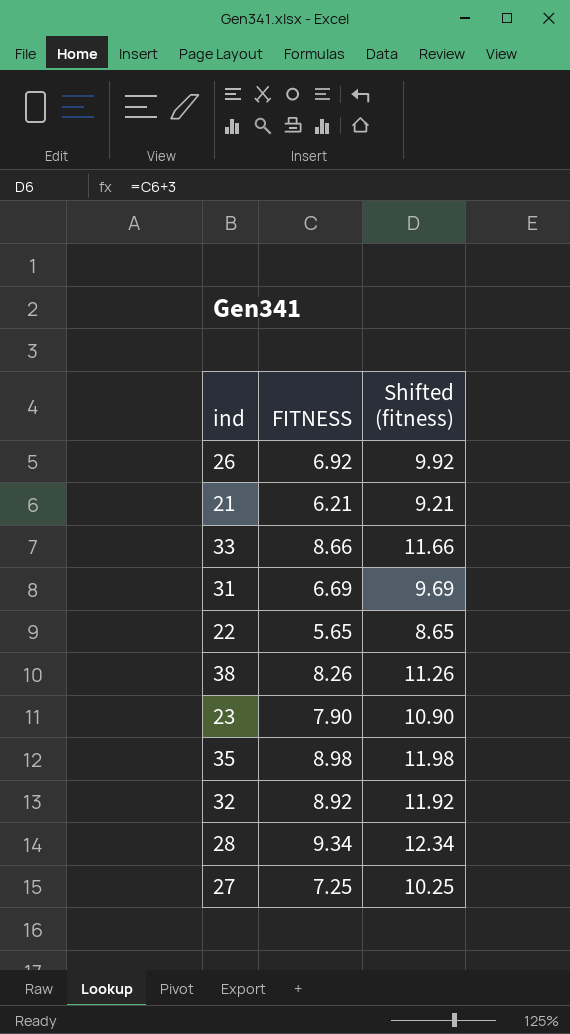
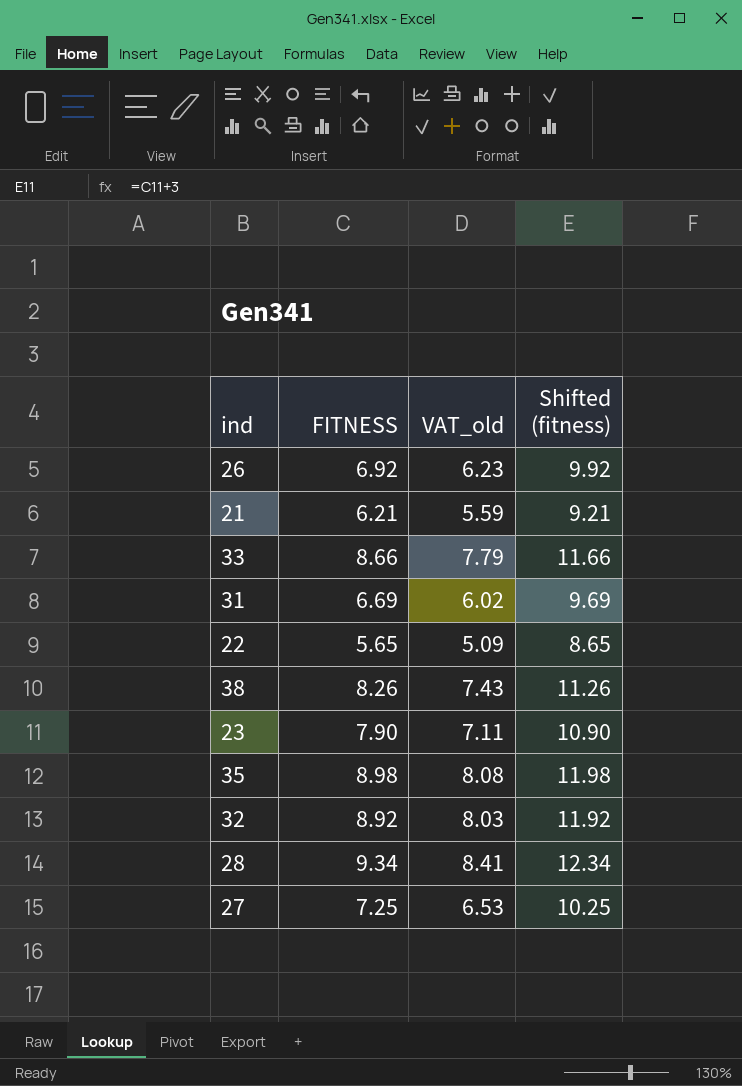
column VAT_old | formula: none -> [FITNESS] * 0.9

